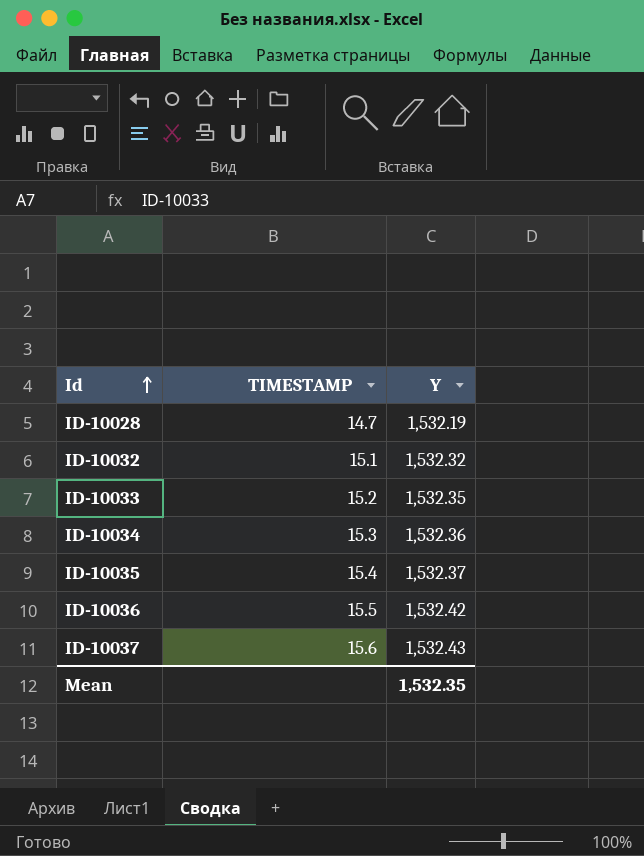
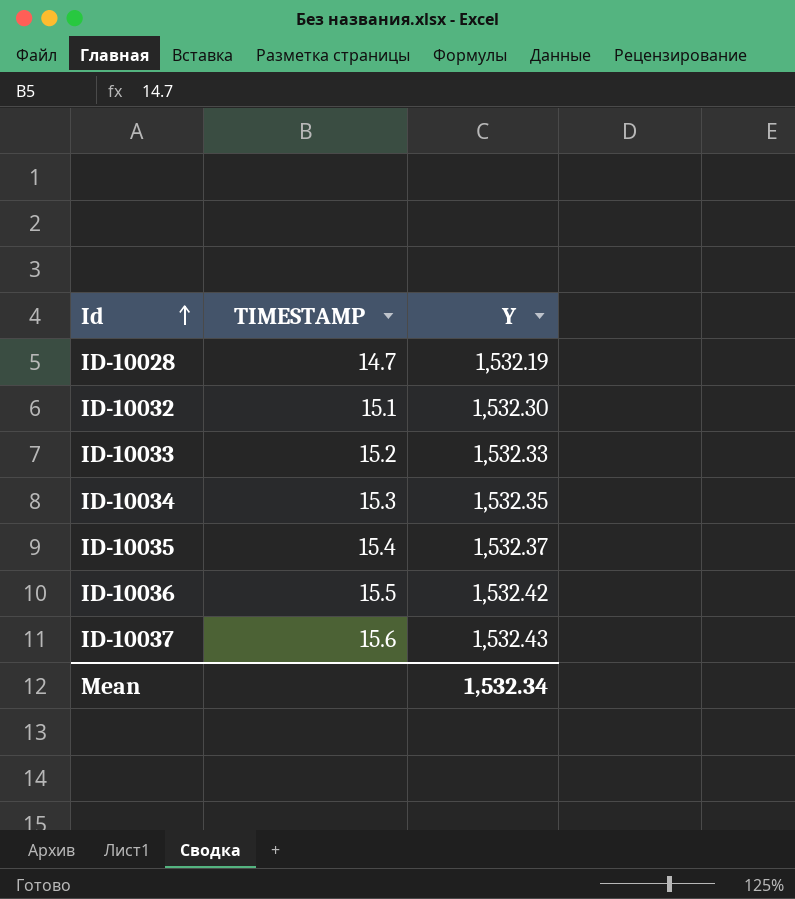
ID-10032 | Y: 1,532.32 -> 1,532.30
ID-10033 | Y: 1,532.35 -> 1,532.33
ID-10034 | Y: 1,532.36 -> 1,532.35
Mean | Y: 1,532.35 -> 1,532.34

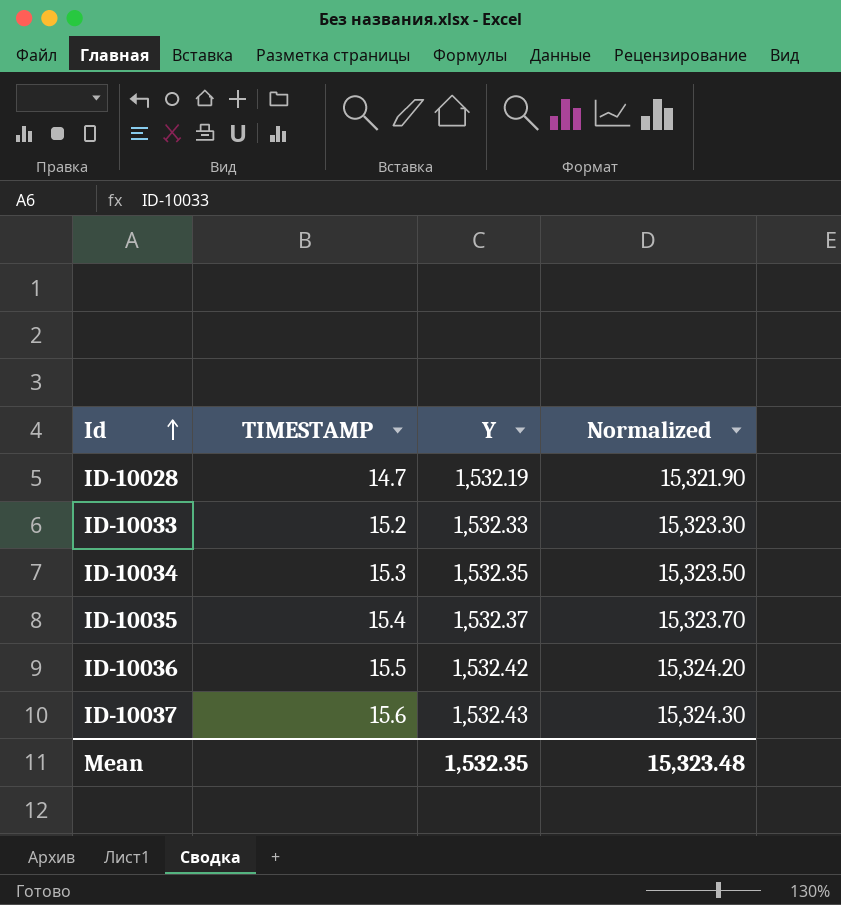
column Normalized | formula: none -> [Y] * 10
row ID-10032: 15.1 | 1,532.30 -> none
Mean | Y: 1,532.34 -> 1,532.35

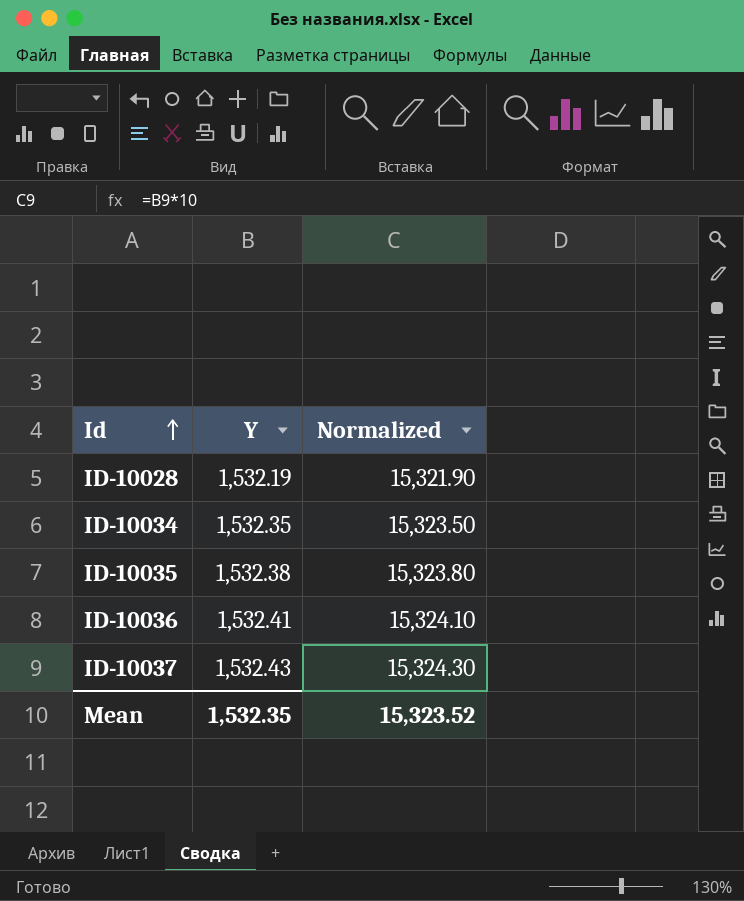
column TIMESTAMP | position: 2 -> none
row ID-10033: 15.2 | 1,532.33 | 15,323.30 -> none
ID-10035 | Y: 1,532.37 -> 1,532.38
ID-10035 | Normalized: 15,323.70 -> 15,323.80
ID-10036 | Y: 1,532.42 -> 1,532.41
ID-10036 | Normalized: 15,324.20 -> 15,324.10
Mean | Normalized: 15,323.48 -> 15,323.52

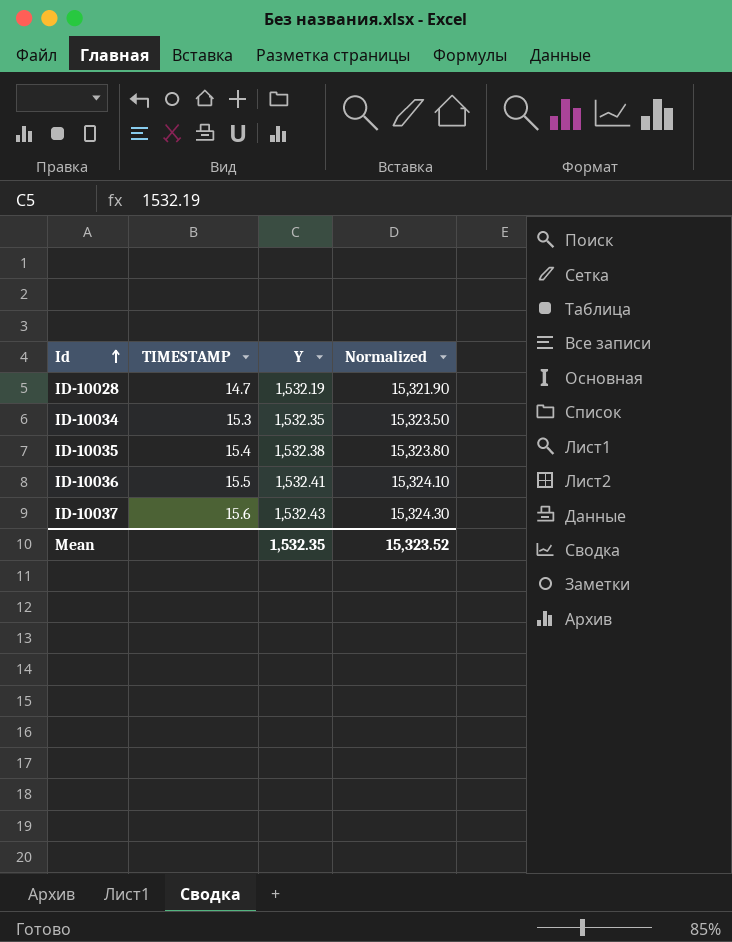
column TIMESTAMP | position: none -> 2

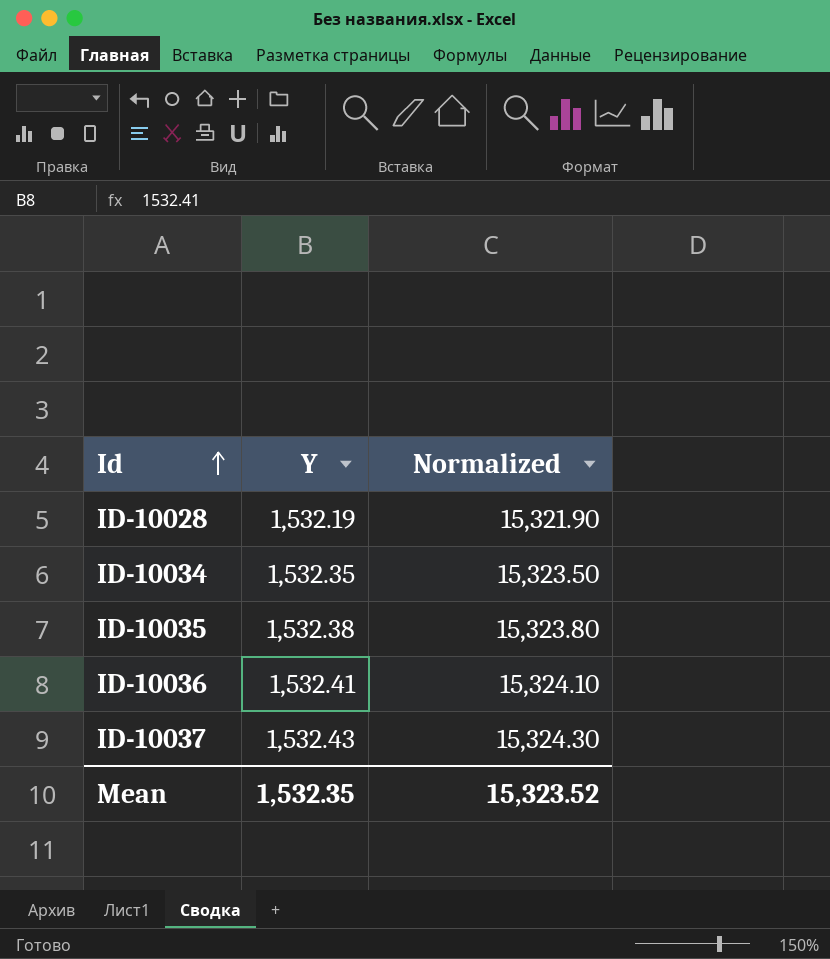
column TIMESTAMP | position: 2 -> none

